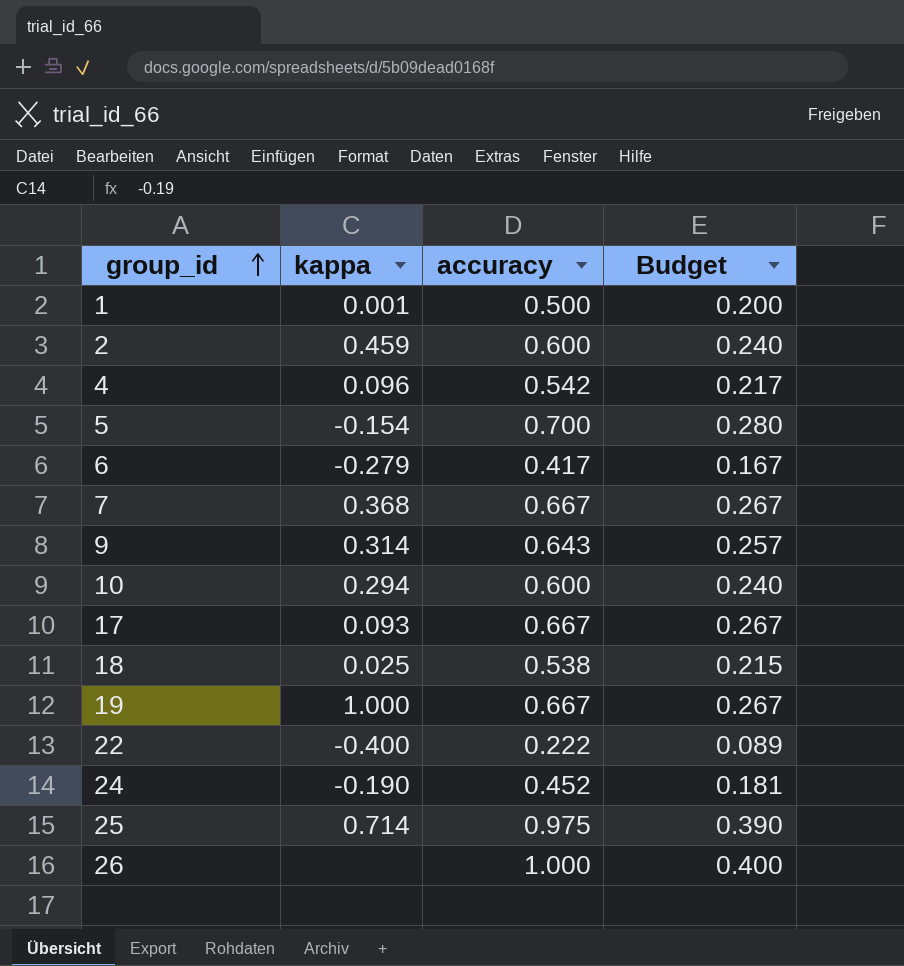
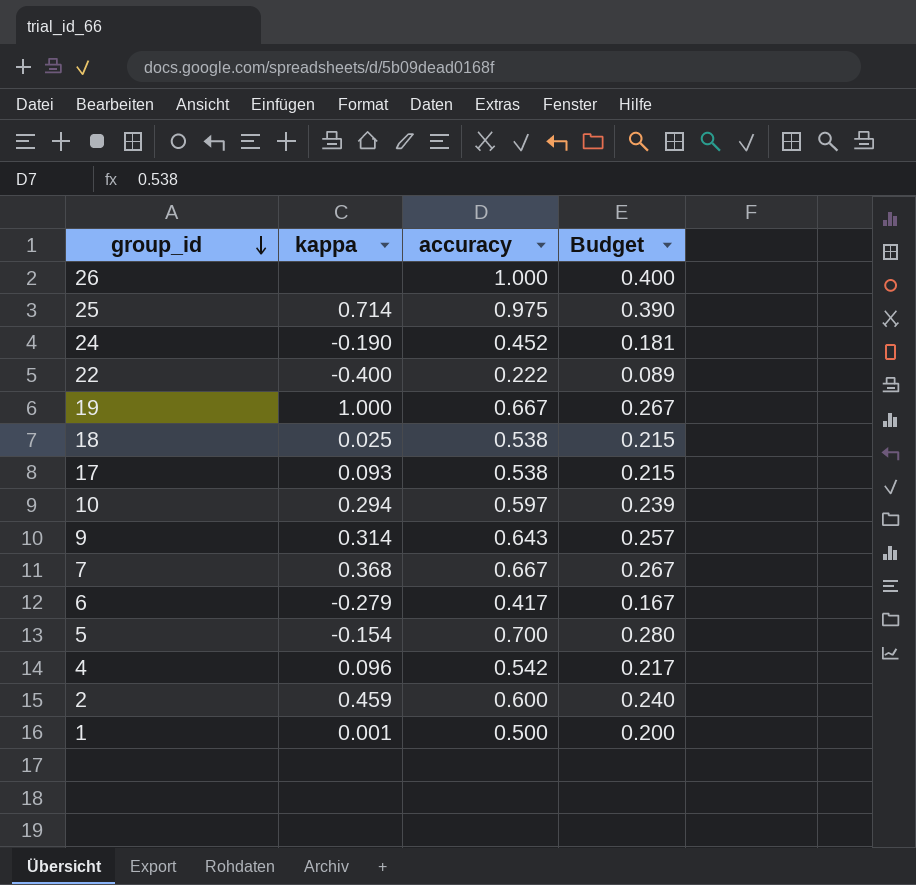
row order: group_id ascending -> group_id descending
17 | accuracy: 0.667 -> 0.538
17 | Budget: 0.267 -> 0.215
10 | accuracy: 0.600 -> 0.597
10 | Budget: 0.240 -> 0.239

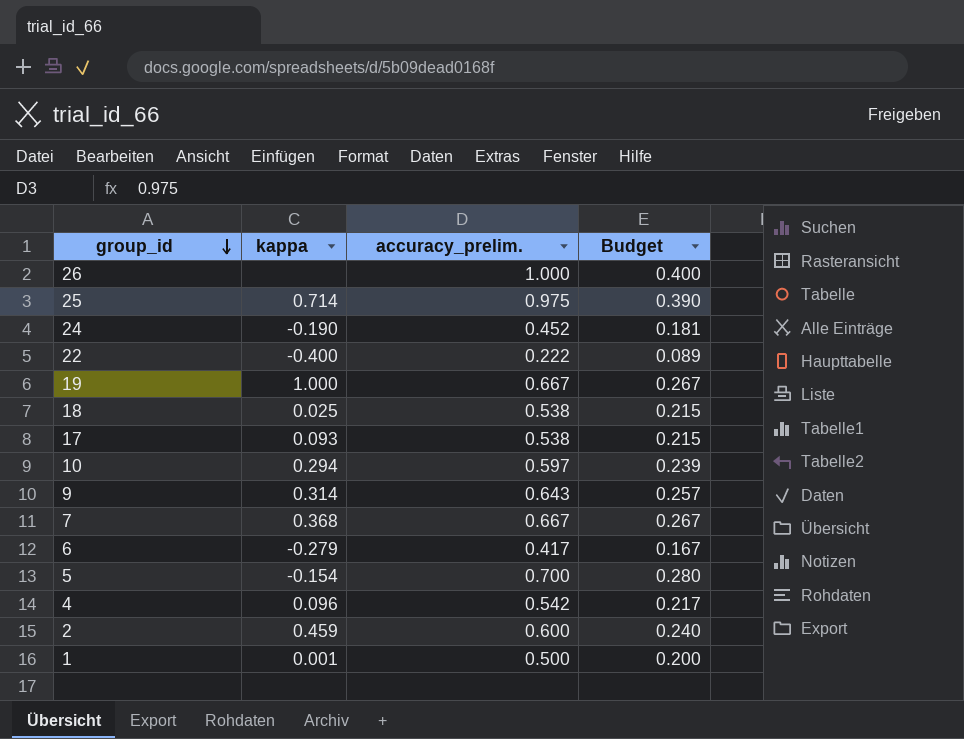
column name: accuracy -> accuracy_prelim.

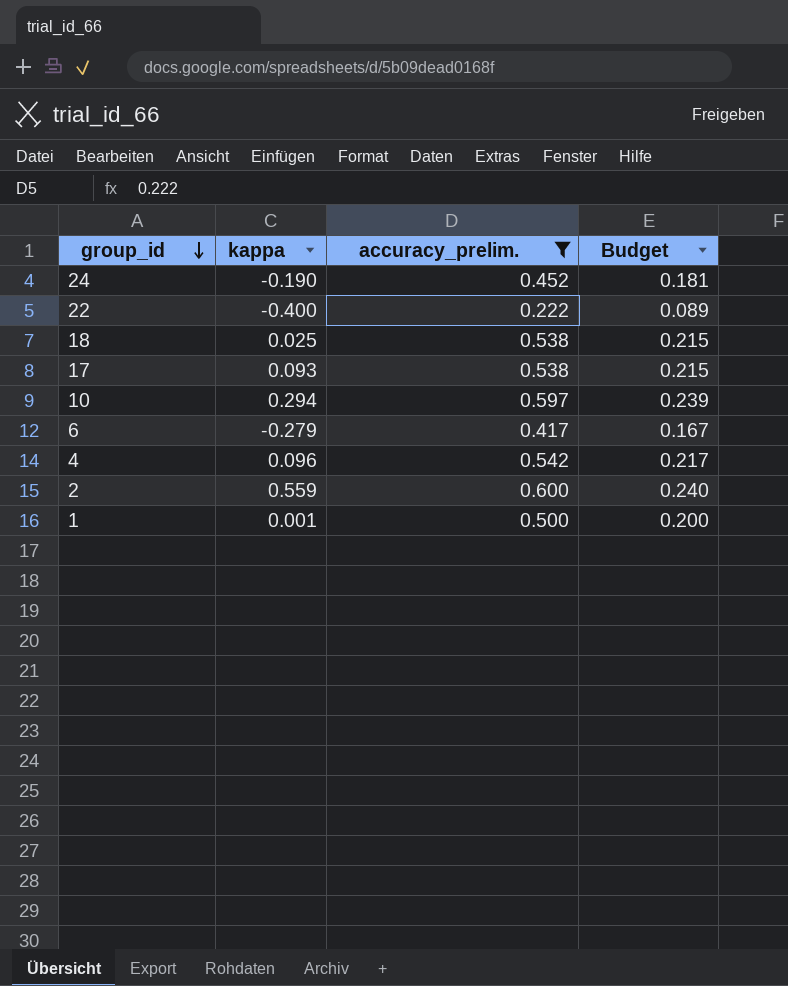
filter: none -> accuracy_prelim. <= 0.600
2 | kappa: 0.459 -> 0.559

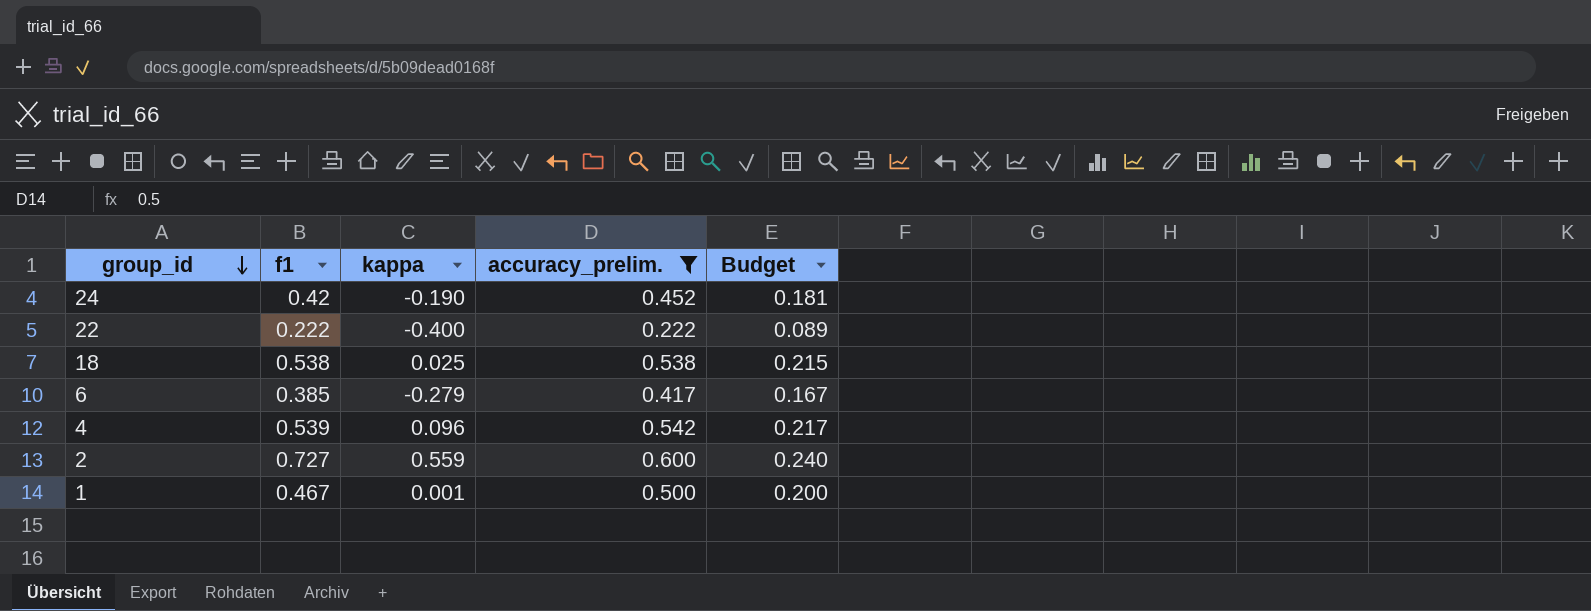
column f1 | position: none -> 2
row 17: 0.093 | 0.538 | 0.215 -> none
row 10: 0.294 | 0.597 | 0.239 -> none

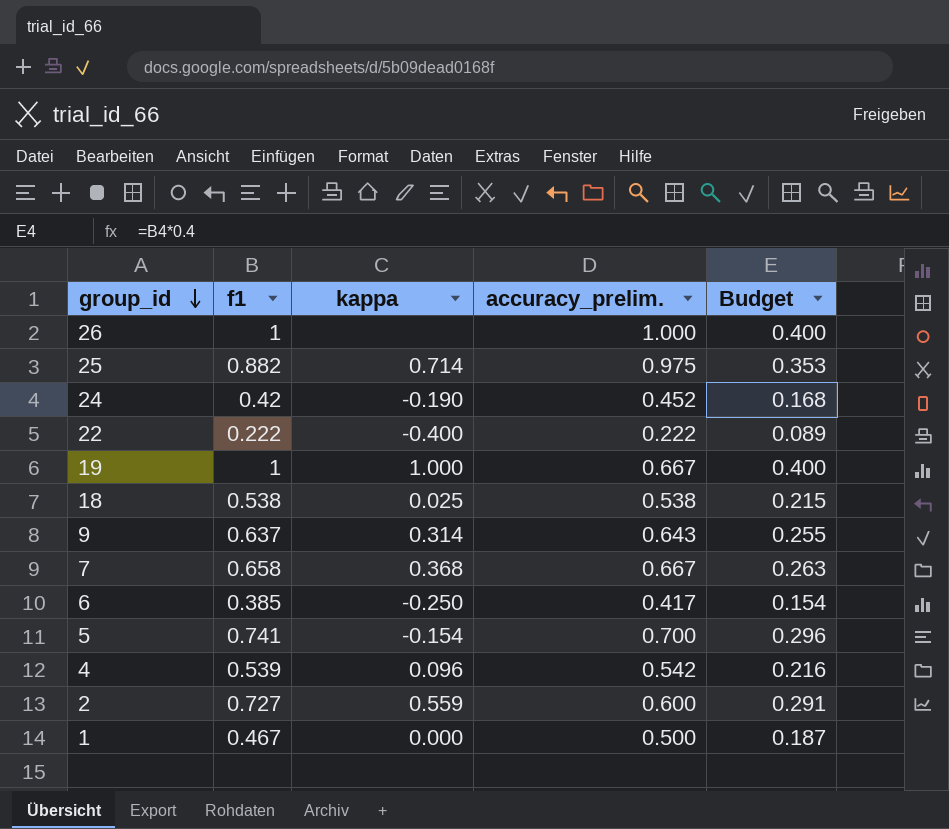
filter: accuracy_prelim. <= 0.600 -> none
column Budget | formula: [accuracy_prelim.] * 0.4 -> [f1] * 0.4
6 | kappa: -0.279 -> -0.250
1 | kappa: 0.001 -> 0.000

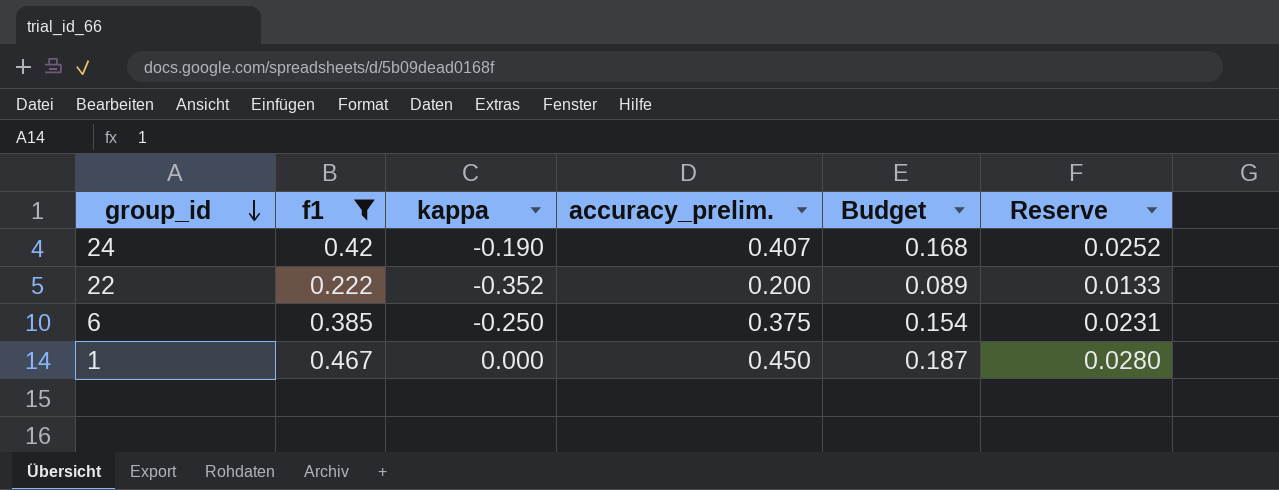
filter: none -> f1 <= 0.467
column Reserve | formula: none -> [f1] * 0.06
24 | accuracy_prelim.: 0.452 -> 0.407
22 | kappa: -0.400 -> -0.352
22 | accuracy_prelim.: 0.222 -> 0.200
6 | accuracy_prelim.: 0.417 -> 0.375
1 | accuracy_prelim.: 0.500 -> 0.450

